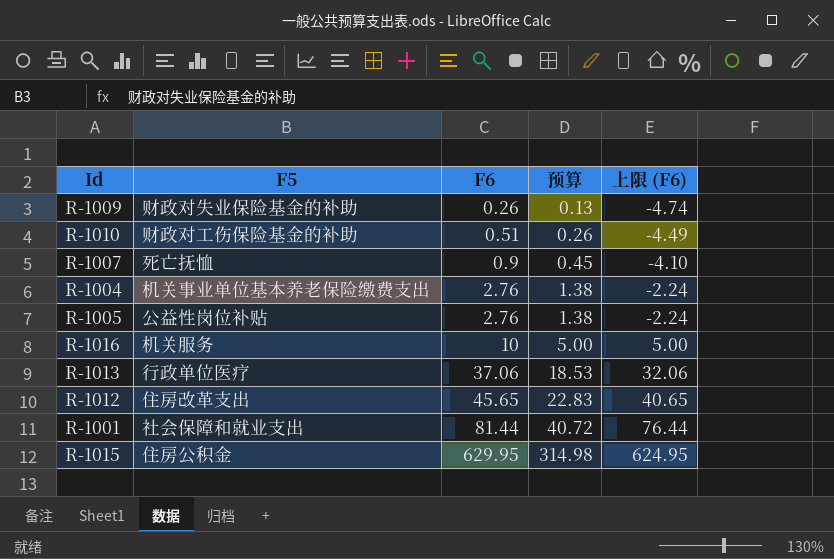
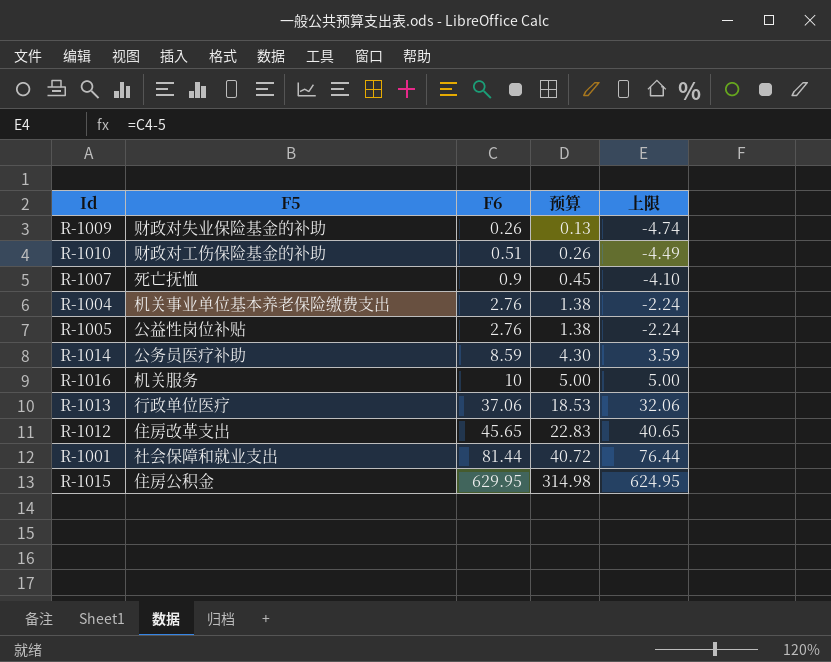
column name: 上限 (F6) -> 上限
row R-1014: none -> 公务员医疗补助 | 8.59 | 4.30 | 3.59

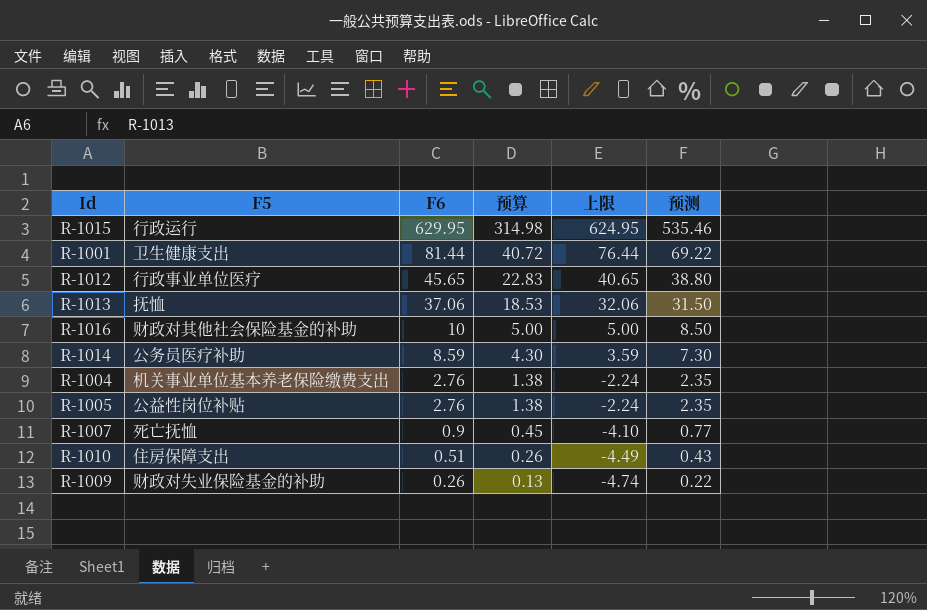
row order: F6 ascending -> F6 descending
column 预测 | formula: none -> [F6] * 0.85
R-1015 | F5: 住房公积金 -> 行政运行
R-1001 | F5: 社会保障和就业支出 -> 卫生健康支出
R-1012 | F5: 住房改革支出 -> 行政事业单位医疗
R-1013 | F5: 行政单位医疗 -> 抚恤
R-1016 | F5: 机关服务 -> 财政对其他社会保险基金的补助
R-1010 | F5: 财政对工伤保险基金的补助 -> 住房保障支出

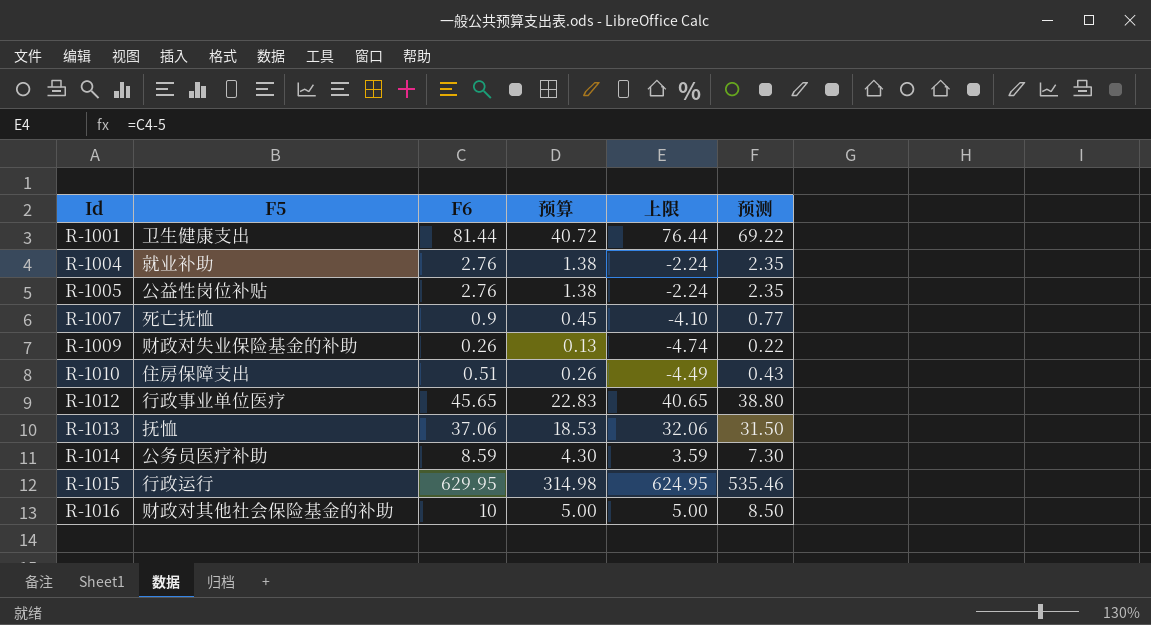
row order: F6 descending -> Id ascending
R-1004 | F5: 机关事业单位基本养老保险缴费支出 -> 就业补助

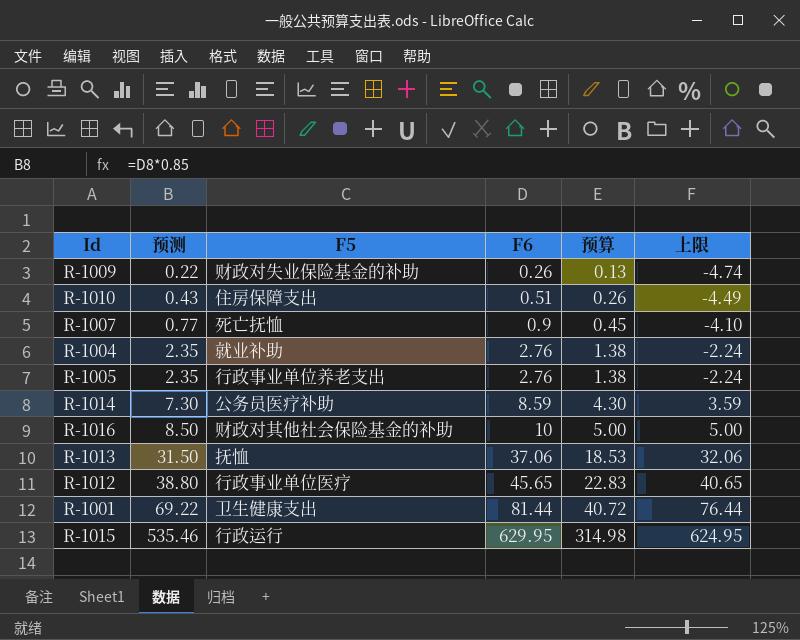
row order: Id ascending -> 预测 ascending
column 预测 | position: 6 -> 2
R-1005 | F5: 公益性岗位补贴 -> 行政事业单位养老支出

